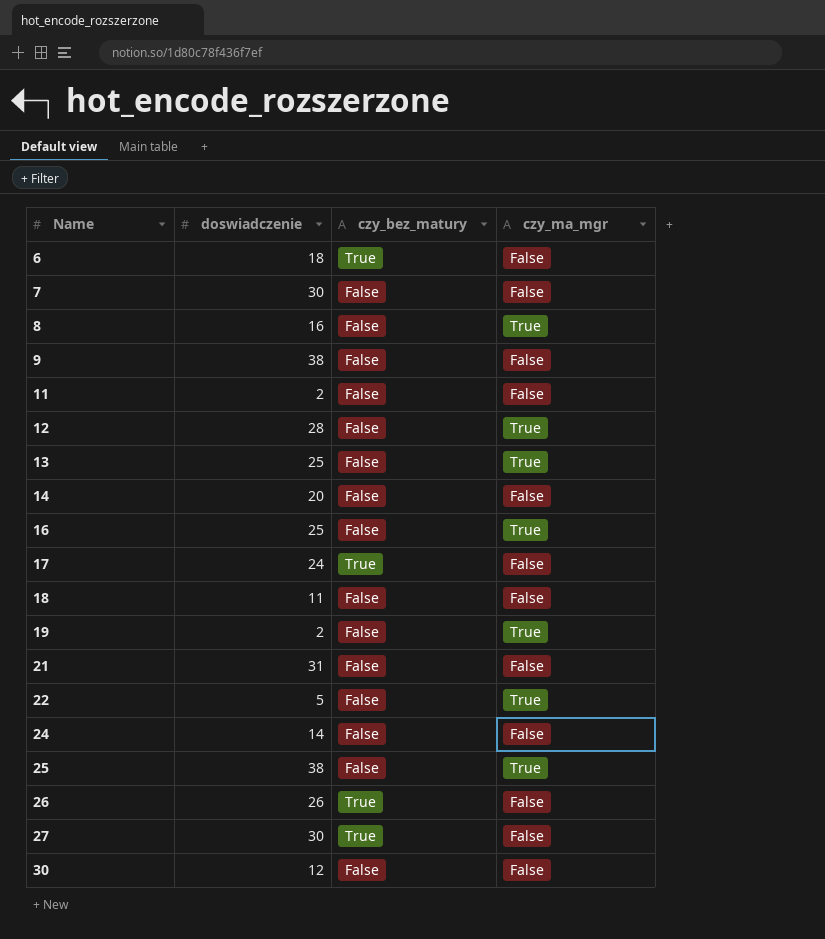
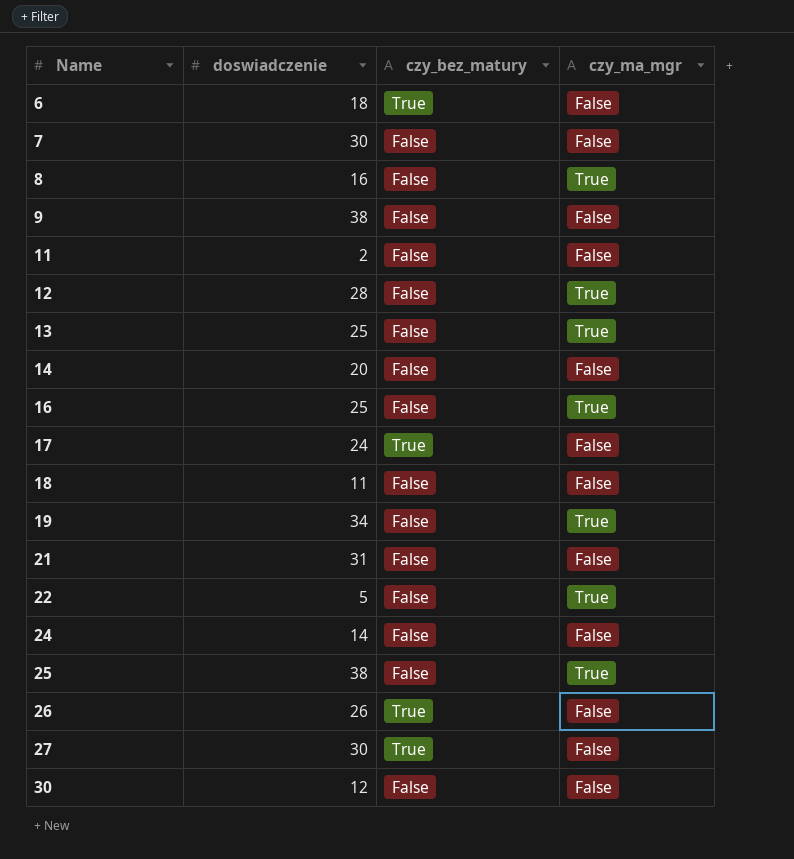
19 | doswiadczenie: 2 -> 34

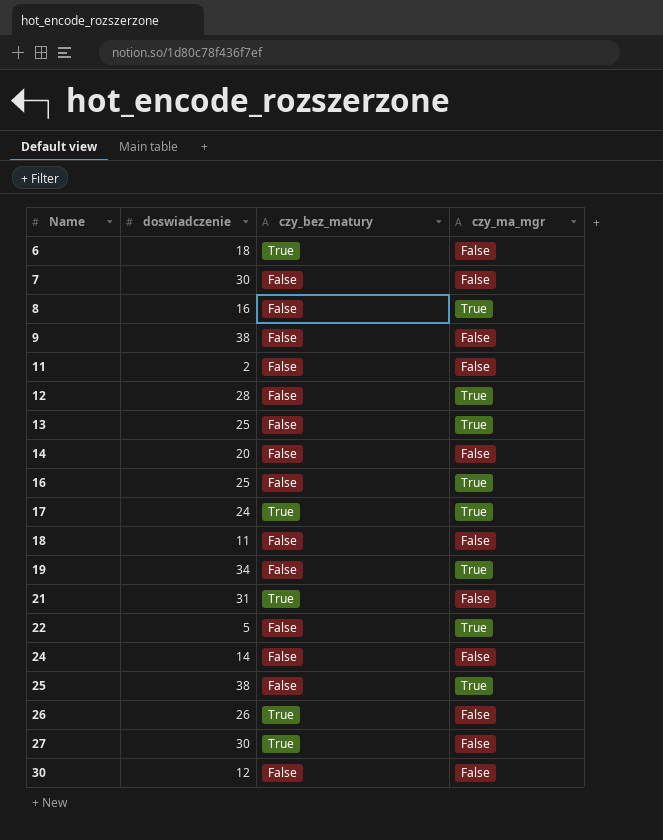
17 | czy_ma_mgr: False -> True
21 | czy_bez_matury: False -> True

